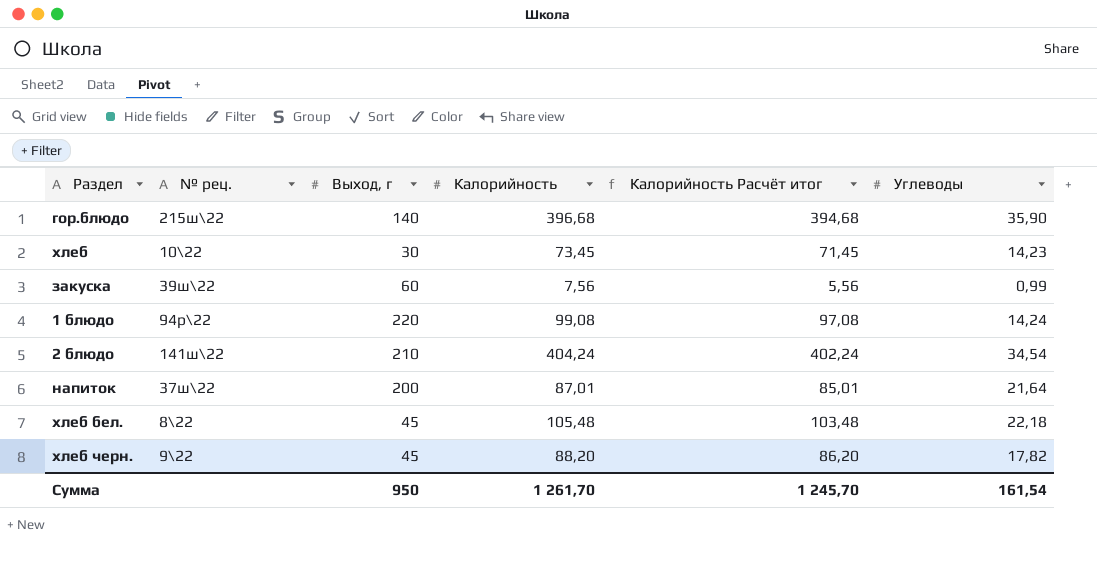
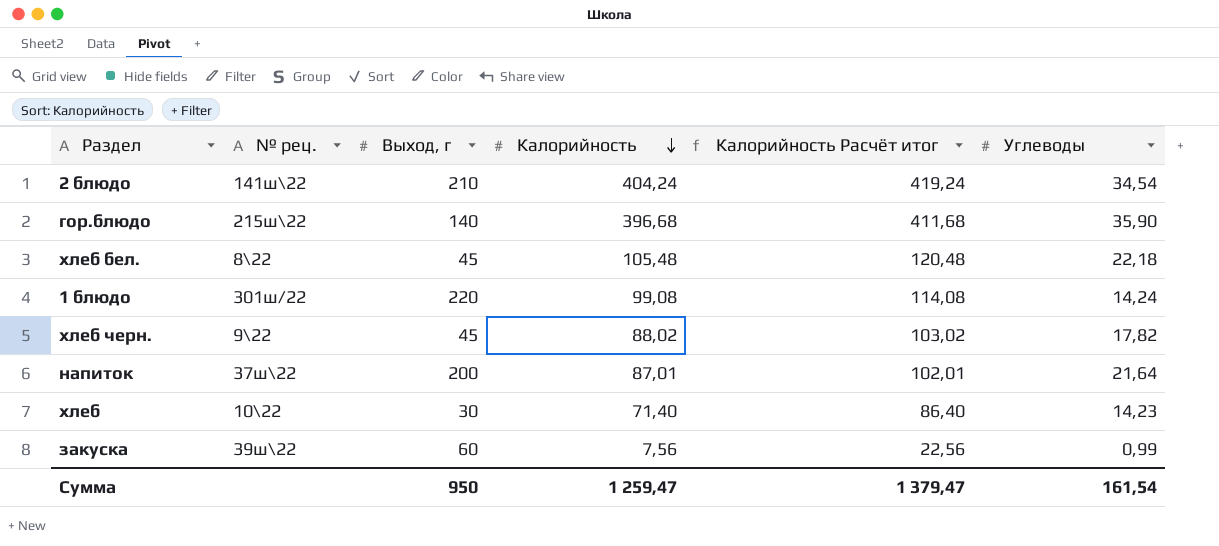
row order: none -> Калорийность descending
column Калорийность Расчёт итог | formula: [Калорийность] - 2 -> [Калорийность] + 15
1 блюдо | № рец.: 94р\22 -> 301ш/22
хлеб черн. | Калорийность: 88,20 -> 88,02
хлеб | Калорийность: 73,45 -> 71,40
Сумма | Калорийность: 1 261,70 -> 1 259,47
Сумма | Калорийность Расчёт итог: 1 245,70 -> 1 379,47

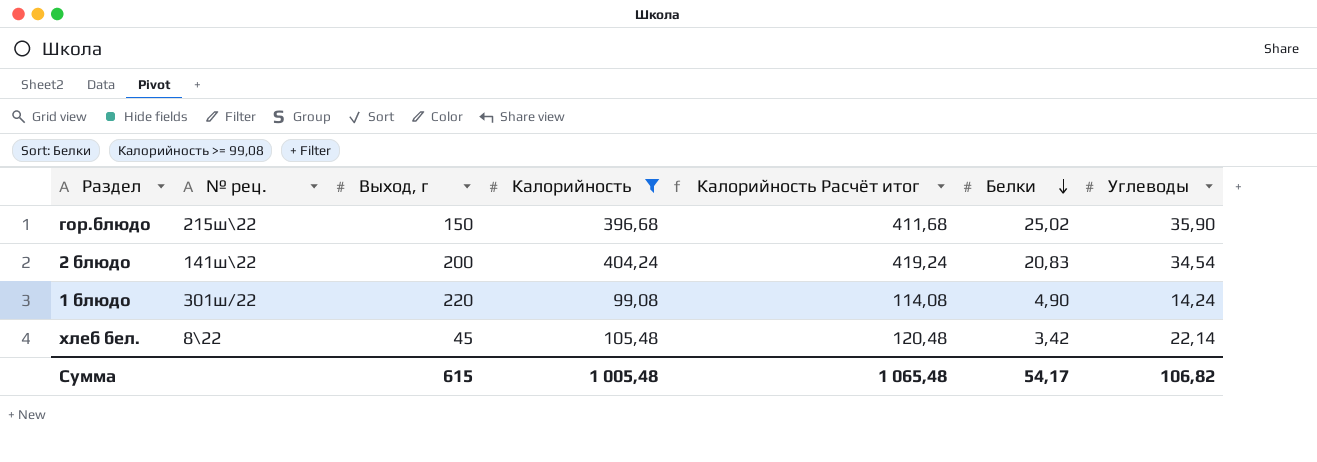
filter: none -> Калорийность >= 99,08
row order: Калорийность descending -> Белки descending
column Белки | position: none -> 6
гор.блюдо | Выход, г: 140 -> 150
2 блюдо | Выход, г: 210 -> 200
хлеб бел. | Углеводы: 22,18 -> 22,14
Сумма | Выход, г: 950 -> 615
Сумма | Калорийность: 1 259,47 -> 1 005,48
Сумма | Калорийность Расчёт итог: 1 379,47 -> 1 065,48
Сумма | Углеводы: 161,54 -> 106,82

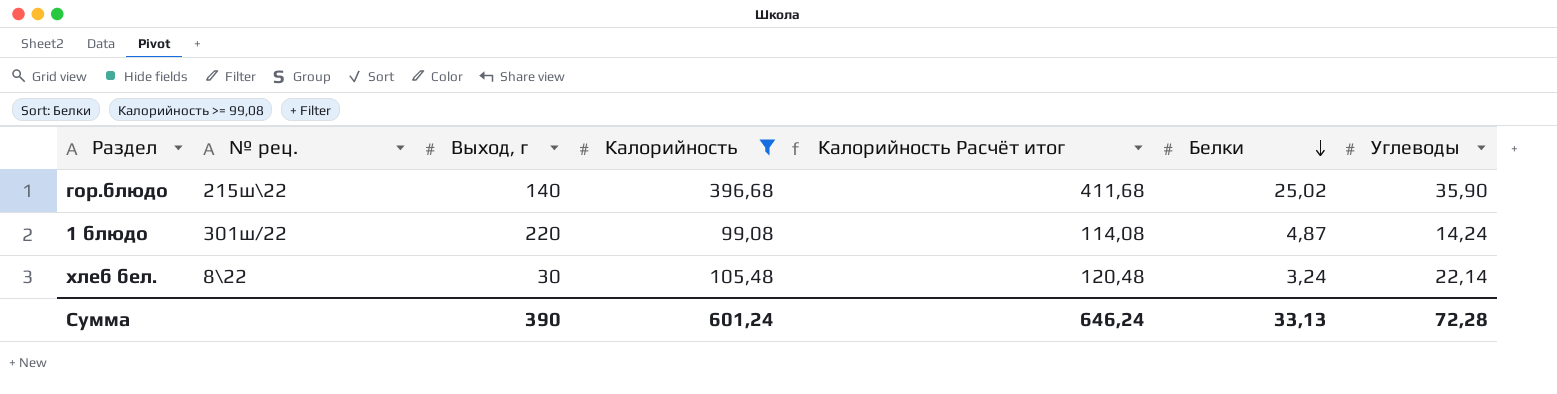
row 2 блюдо: 141ш\22 | 200 | 404,24 | 419,24 | 20,83 | 34,54 -> none
гор.блюдо | Выход, г: 150 -> 140
1 блюдо | Белки: 4,90 -> 4,87
хлеб бел. | Выход, г: 45 -> 30
хлеб бел. | Белки: 3,42 -> 3,24
Сумма | Выход, г: 615 -> 390
Сумма | Калорийность: 1 005,48 -> 601,24
Сумма | Калорийность Расчёт итог: 1 065,48 -> 646,24
Сумма | Белки: 54,17 -> 33,13
Сумма | Углеводы: 106,82 -> 72,28

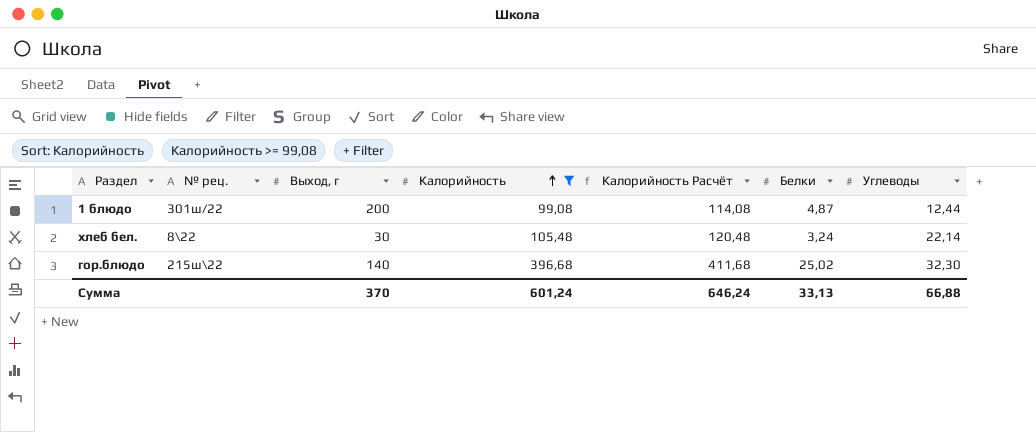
row order: Белки descending -> Калорийность ascending
column name: Калорийность Расчёт итог -> Калорийность Расчёт
1 блюдо | Выход, г: 220 -> 200
1 блюдо | Углеводы: 14,24 -> 12,44
гор.блюдо | Углеводы: 35,90 -> 32,30
Сумма | Выход, г: 390 -> 370
Сумма | Углеводы: 72,28 -> 66,88

